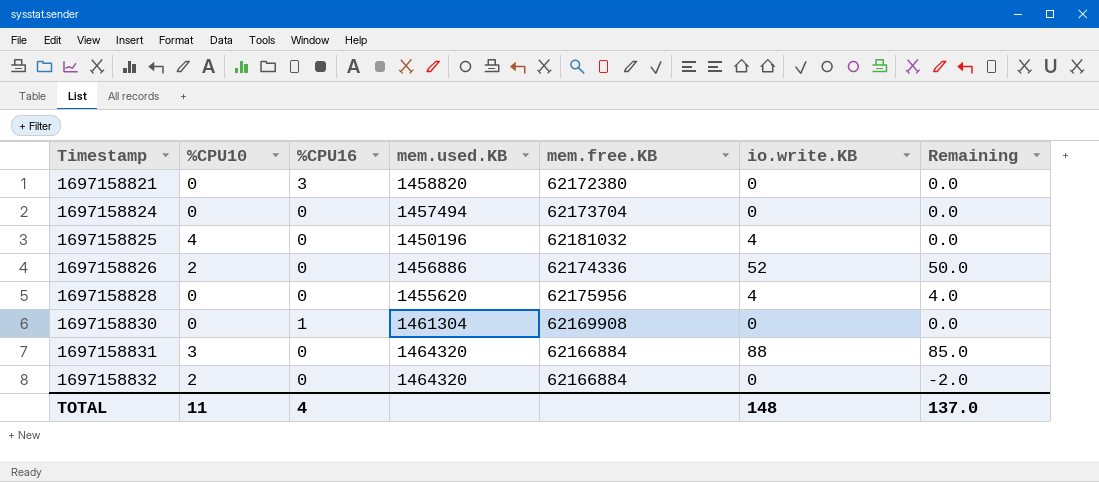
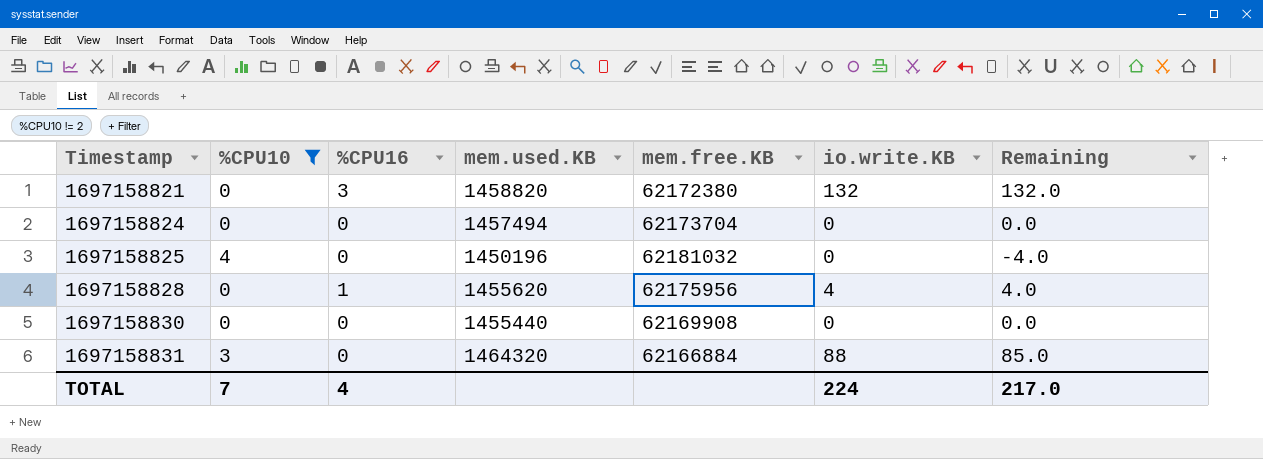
filter: none -> %CPU10 != 2
1697158821 | io.write.KB: 0 -> 132
1697158821 | Remaining: 0.0 -> 132.0
1697158825 | io.write.KB: 4 -> 0
1697158825 | Remaining: 0.0 -> -4.0
1697158828 | %CPU16: 0 -> 1
1697158830 | %CPU16: 1 -> 0
1697158830 | mem.used.KB: 1461304 -> 1455440
TOTAL | %CPU10: 11 -> 7
TOTAL | io.write.KB: 148 -> 224
TOTAL | Remaining: 137.0 -> 217.0

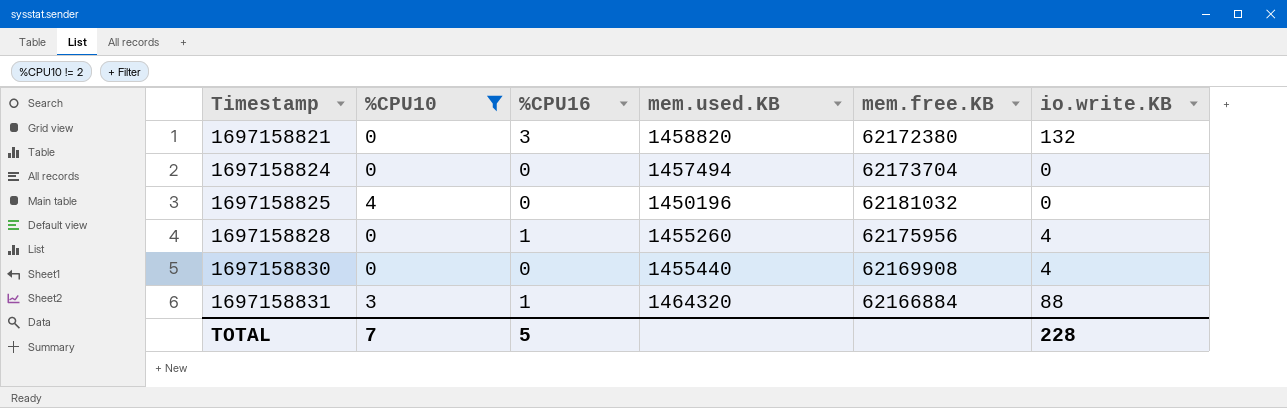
column Remaining | formula: [io.write.KB] - [%CPU10] -> none
1697158828 | mem.used.KB: 1455620 -> 1455260
1697158830 | io.write.KB: 0 -> 4
1697158831 | %CPU16: 0 -> 1
TOTAL | %CPU16: 4 -> 5
TOTAL | io.write.KB: 224 -> 228

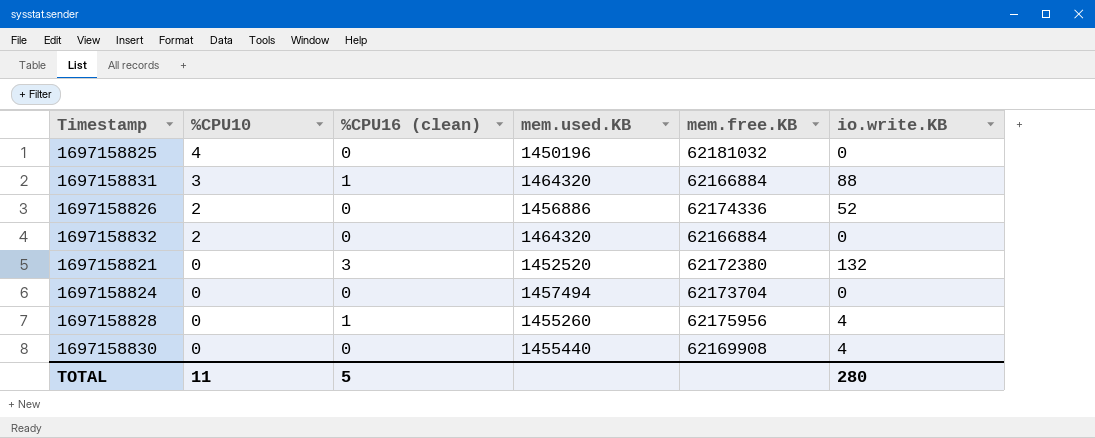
filter: %CPU10 != 2 -> none
row order: Timestamp ascending -> %CPU10 descending
column name: %CPU16 -> %CPU16 (clean)
1697158821 | mem.used.KB: 1458820 -> 1452520
TOTAL | %CPU10: 7 -> 11
TOTAL | io.write.KB: 228 -> 280

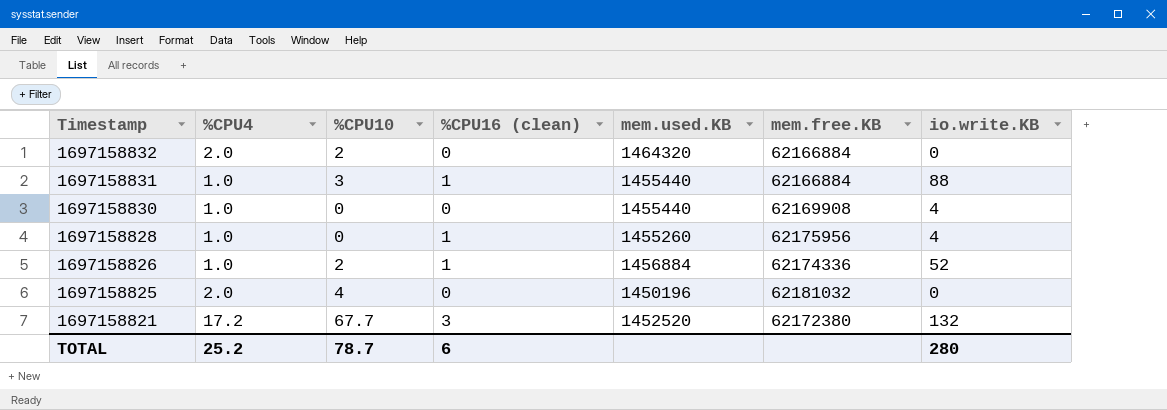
row order: %CPU10 descending -> Timestamp descending
column %CPU4 | position: none -> 2
row 1697158824: 0 | 0 | 1457494 | 62173704 | 0 -> none
1697158831 | mem.used.KB: 1464320 -> 1455440
1697158826 | %CPU16 (clean): 0 -> 1
1697158826 | mem.used.KB: 1456886 -> 1456884
1697158821 | %CPU10: 0 -> 67.7
TOTAL | %CPU10: 11 -> 78.7
TOTAL | %CPU16 (clean): 5 -> 6

